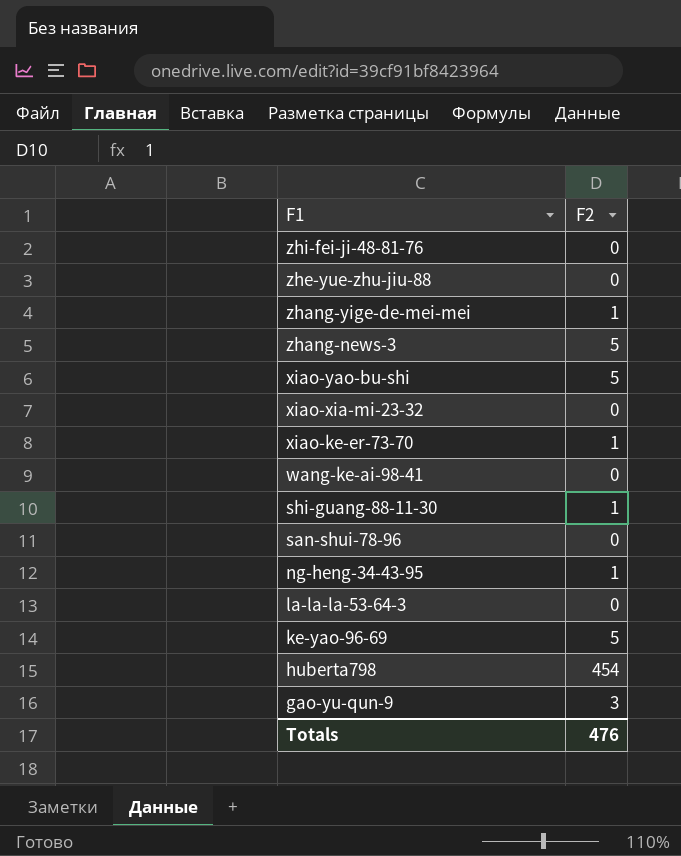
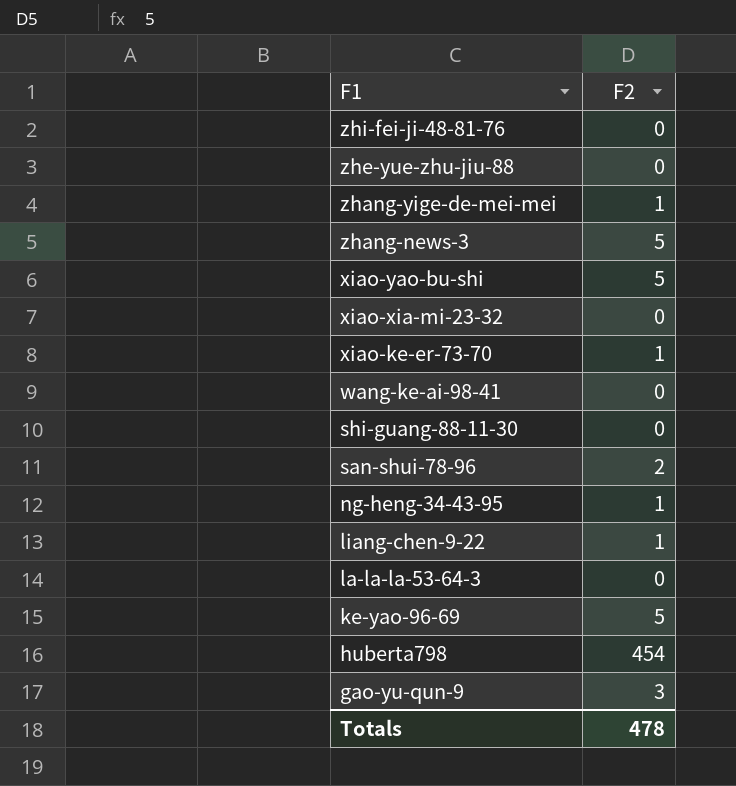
shi-guang-88-11-30 | F2: 1 -> 0
san-shui-78-96 | F2: 0 -> 2
row liang-chen-9-22: none -> 1
Totals | F2: 476 -> 478

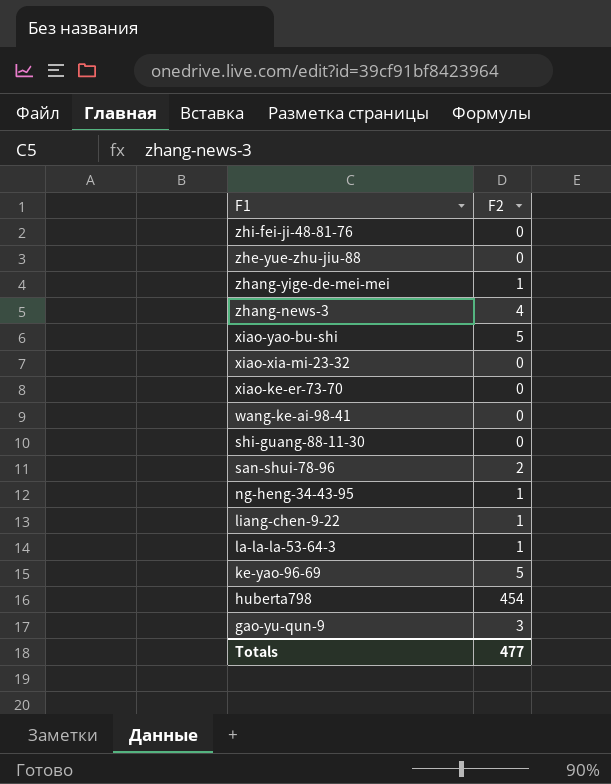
zhang-news-3 | F2: 5 -> 4
xiao-ke-er-73-70 | F2: 1 -> 0
la-la-la-53-64-3 | F2: 0 -> 1
Totals | F2: 478 -> 477

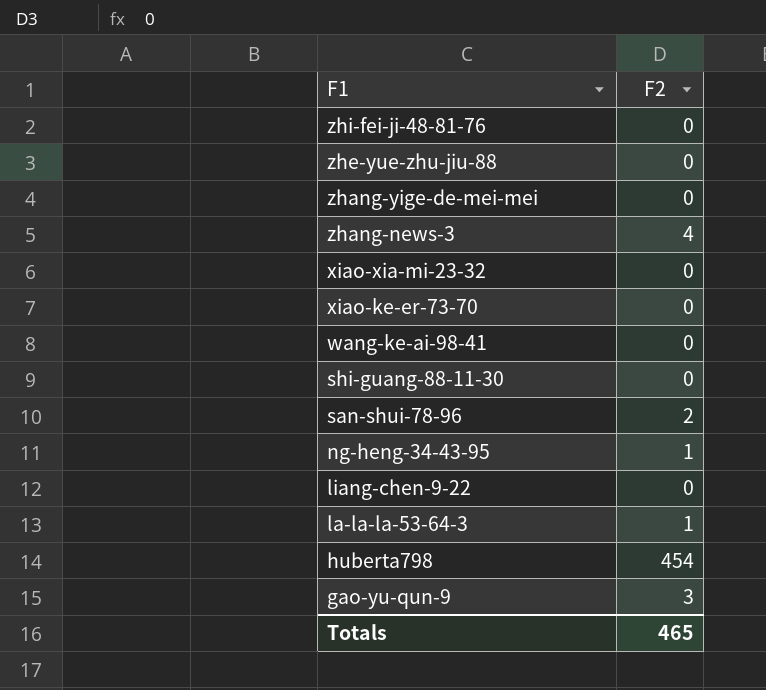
row xiao-yao-bu-shi: 5 -> none
row ke-yao-96-69: 5 -> none
zhang-yige-de-mei-mei | F2: 1 -> 0
liang-chen-9-22 | F2: 1 -> 0
Totals | F2: 477 -> 465

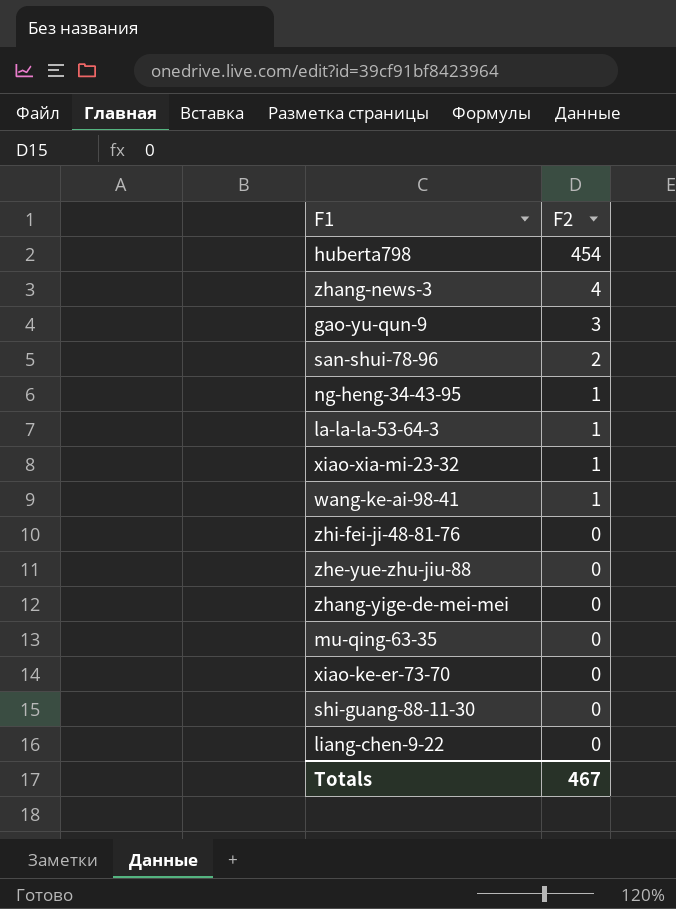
row order: F1 descending -> F2 descending
xiao-xia-mi-23-32 | F2: 0 -> 1
wang-ke-ai-98-41 | F2: 0 -> 1
row mu-qing-63-35: none -> 0
Totals | F2: 465 -> 467

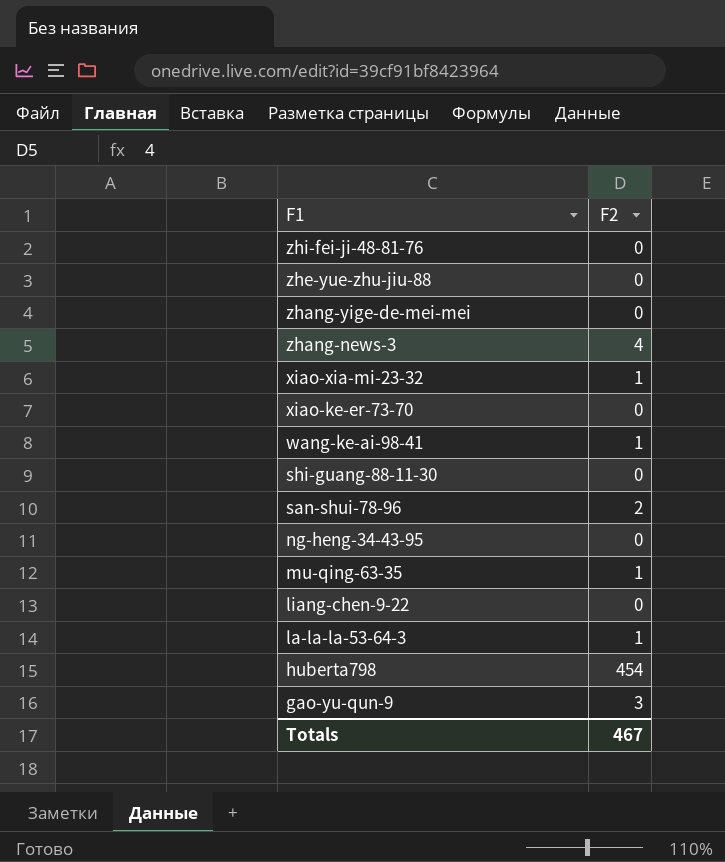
row order: F2 descending -> F1 descending
ng-heng-34-43-95 | F2: 1 -> 0
mu-qing-63-35 | F2: 0 -> 1

